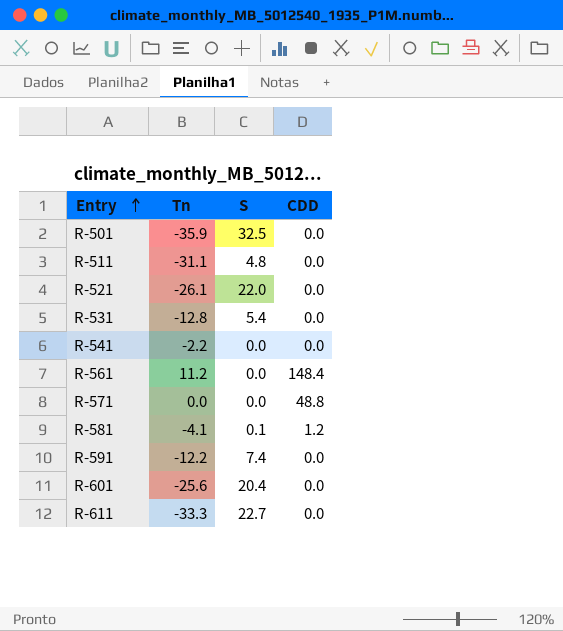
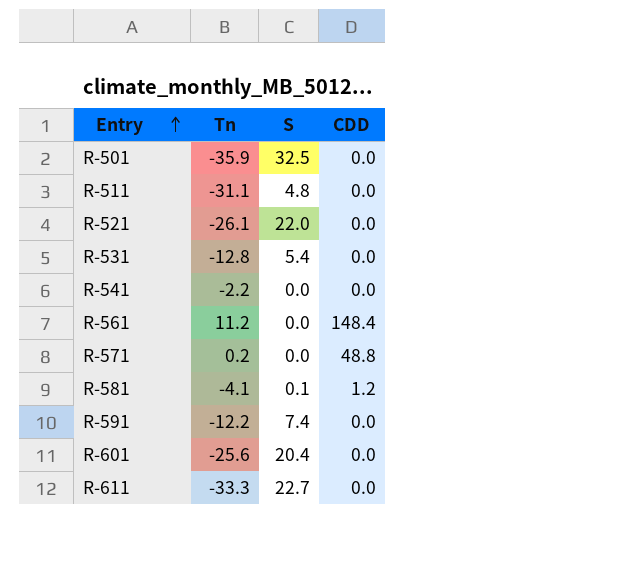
R-571 | Tn: 0.0 -> 0.2

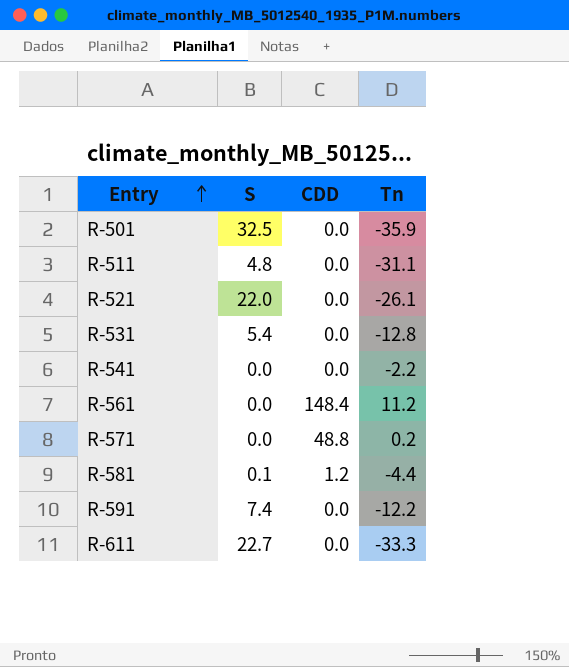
column Tn | position: 2 -> 4
row R-601: -25.6 | 20.4 | 0.0 -> none
R-581 | Tn: -4.1 -> -4.4

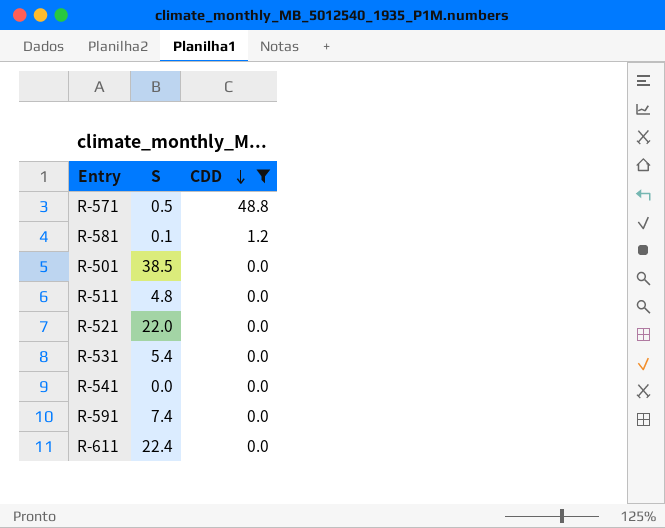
filter: none -> CDD != 148.4
row order: Entry ascending -> CDD descending
column Tn | position: 4 -> none
R-571 | S: 0.0 -> 0.5
R-501 | S: 32.5 -> 38.5
R-611 | S: 22.7 -> 22.4

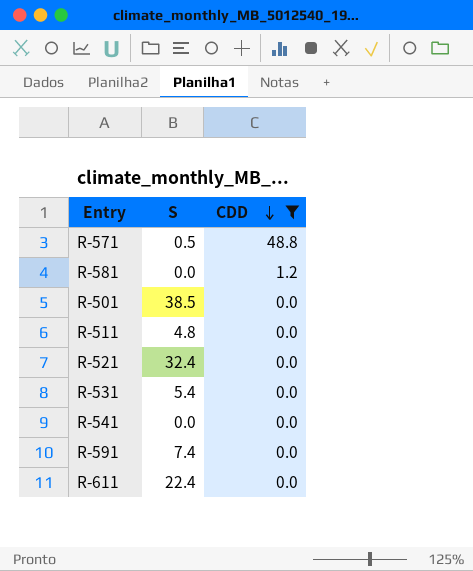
R-581 | S: 0.1 -> 0.0
R-521 | S: 22.0 -> 32.4

